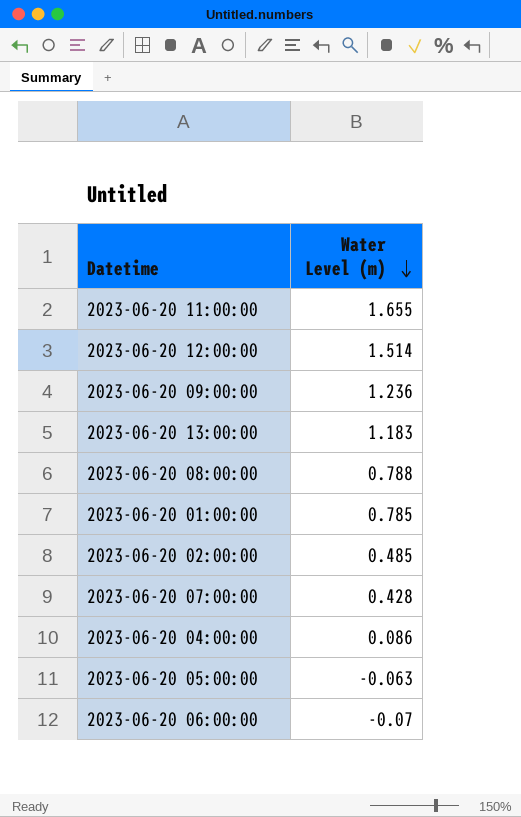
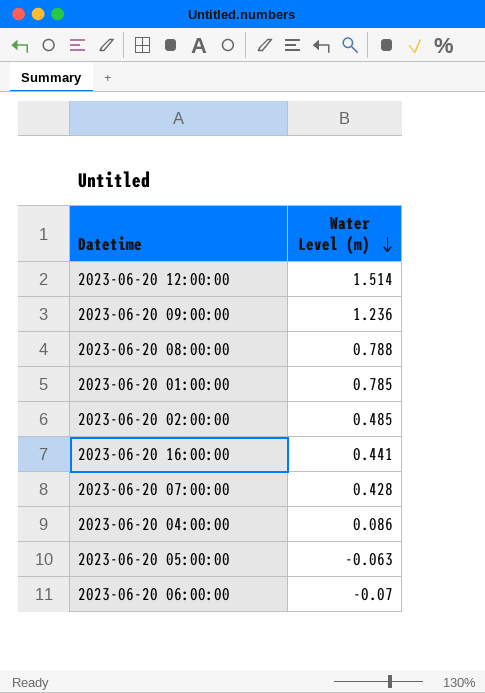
row 2023-06-20 11:00:00: 1.655 -> none
row 2023-06-20 13:00:00: 1.183 -> none
row 2023-06-20 16:00:00: none -> 0.441

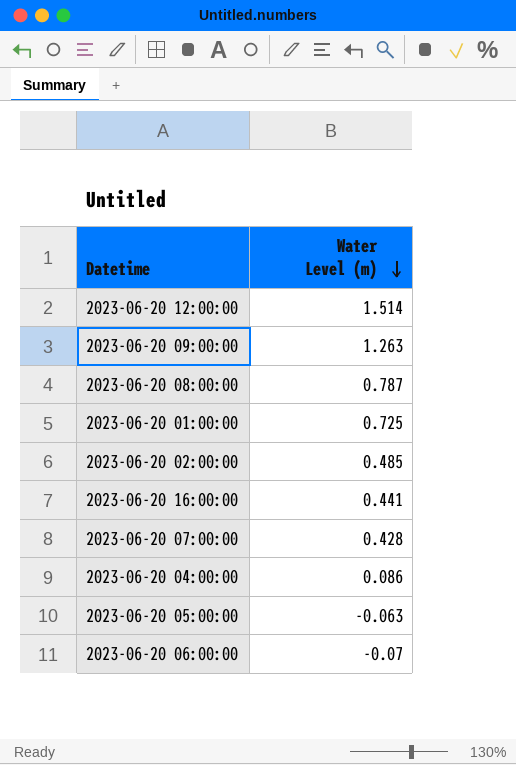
2023-06-20 09:00:00 | Water Level (m): 1.236 -> 1.263
2023-06-20 08:00:00 | Water Level (m): 0.788 -> 0.787
2023-06-20 01:00:00 | Water Level (m): 0.785 -> 0.725

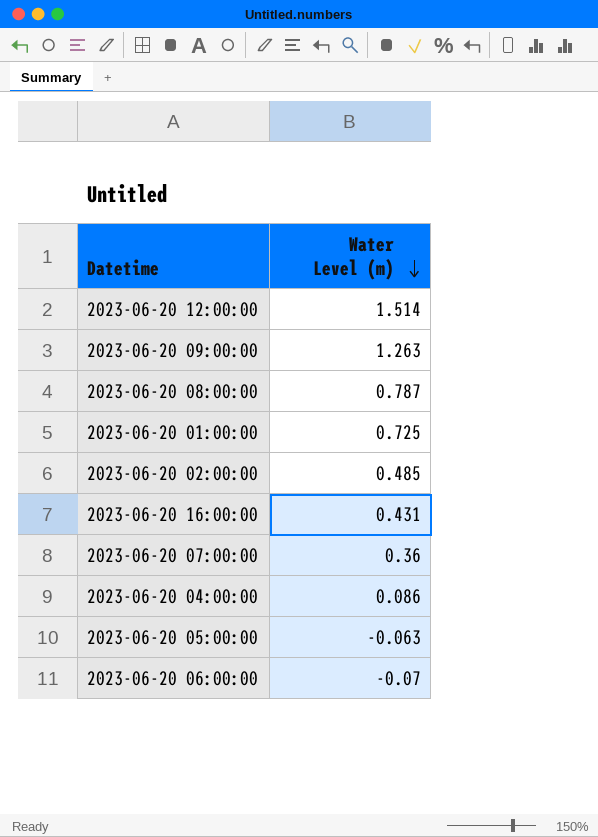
2023-06-20 16:00:00 | Water Level (m): 0.441 -> 0.431
2023-06-20 07:00:00 | Water Level (m): 0.428 -> 0.36

